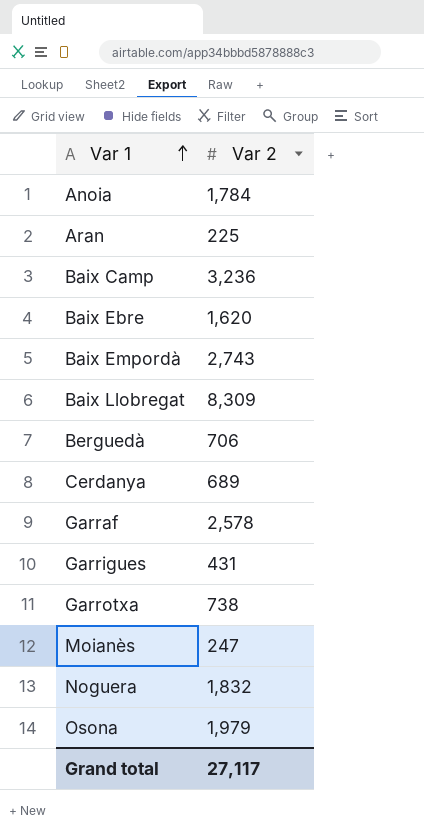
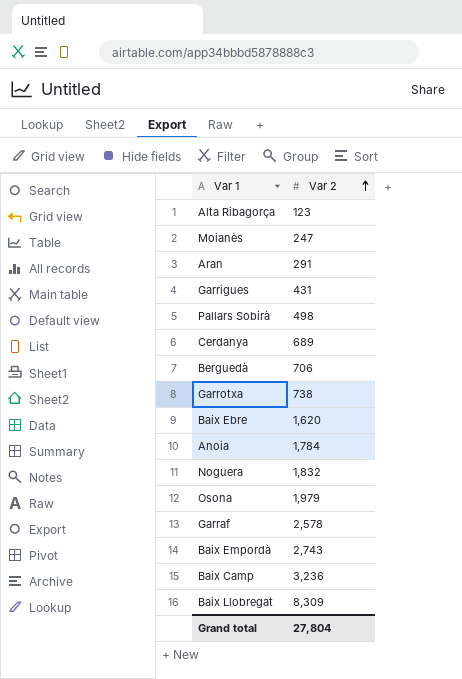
row order: Var 1 ascending -> Var 2 ascending
row Alta Ribagorça: none -> 123
Aran | Var 2: 225 -> 291
row Pallars Sobirà: none -> 498
Grand total | Var 2: 27,117 -> 27,804

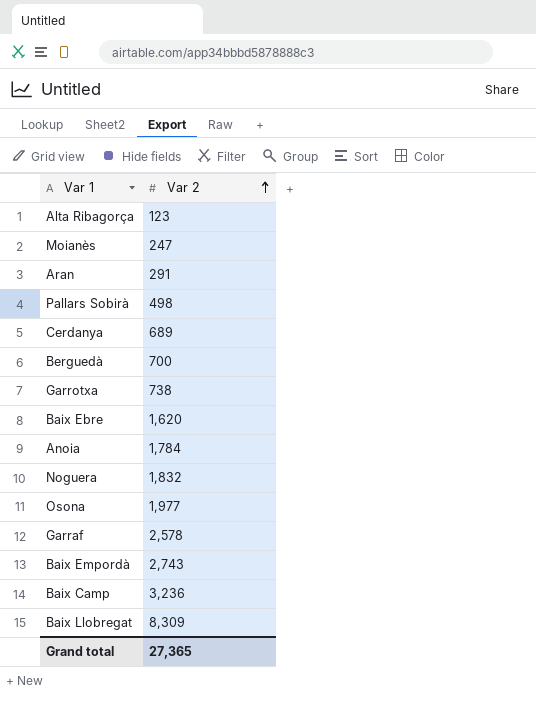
row Garrigues: 431 -> none
Berguedà | Var 2: 706 -> 700
Osona | Var 2: 1,979 -> 1,977
Grand total | Var 2: 27,804 -> 27,365

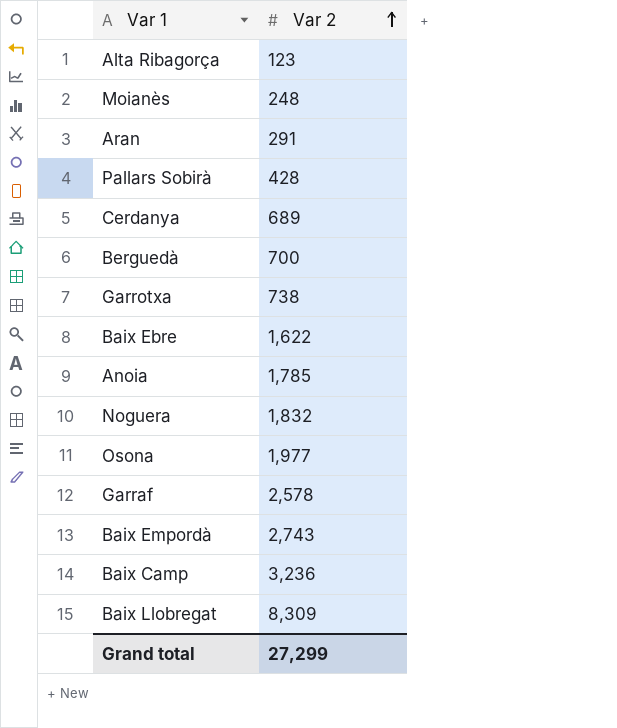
Moianès | Var 2: 247 -> 248
Pallars Sobirà | Var 2: 498 -> 428
Baix Ebre | Var 2: 1,620 -> 1,622
Anoia | Var 2: 1,784 -> 1,785
Grand total | Var 2: 27,365 -> 27,299

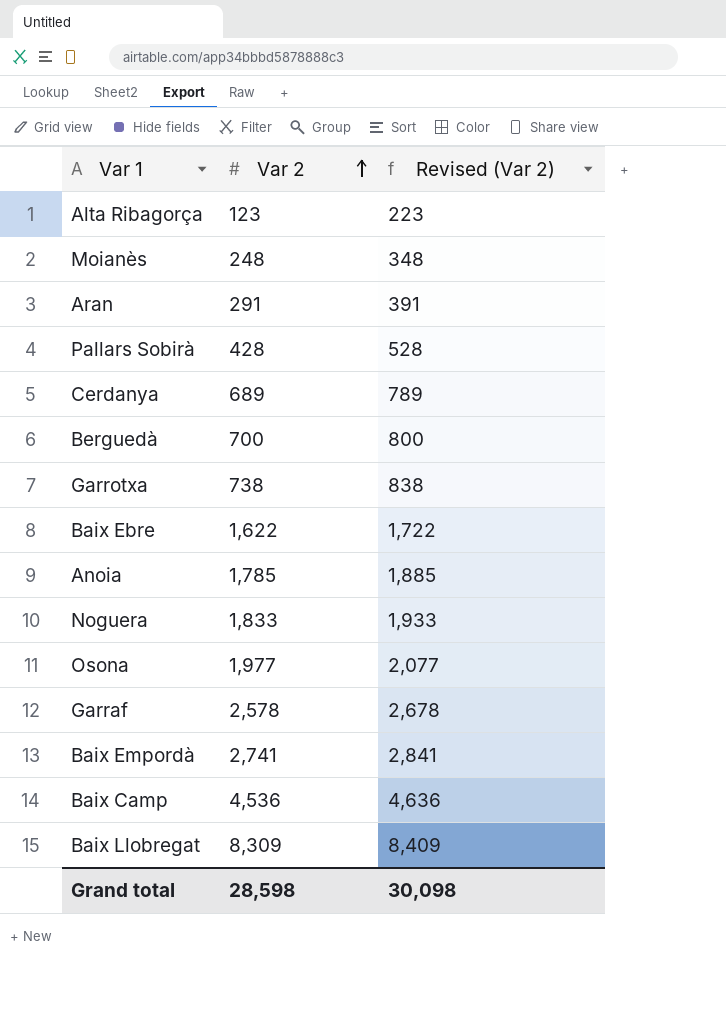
column Revised (Var 2) | formula: none -> [Var 2] + 100
Noguera | Var 2: 1,832 -> 1,833
Baix Empordà | Var 2: 2,743 -> 2,741
Baix Camp | Var 2: 3,236 -> 4,536
Grand total | Var 2: 27,299 -> 28,598

